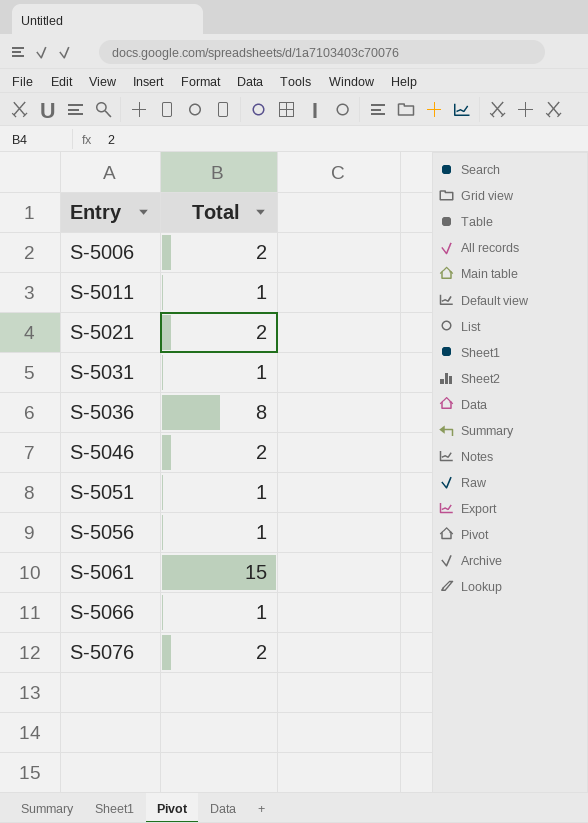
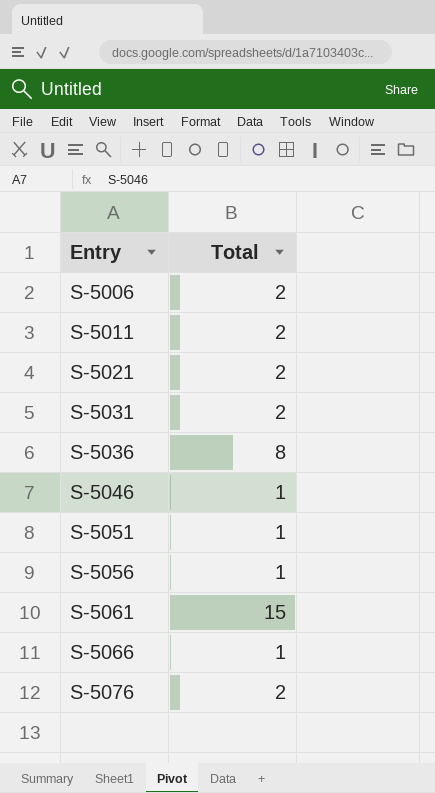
S-5011 | Total: 1 -> 2
S-5031 | Total: 1 -> 2
S-5046 | Total: 2 -> 1

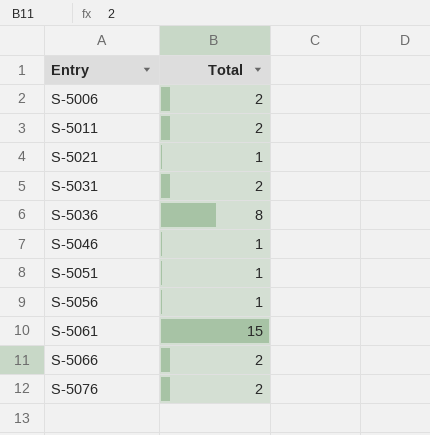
S-5021 | Total: 2 -> 1
S-5066 | Total: 1 -> 2

